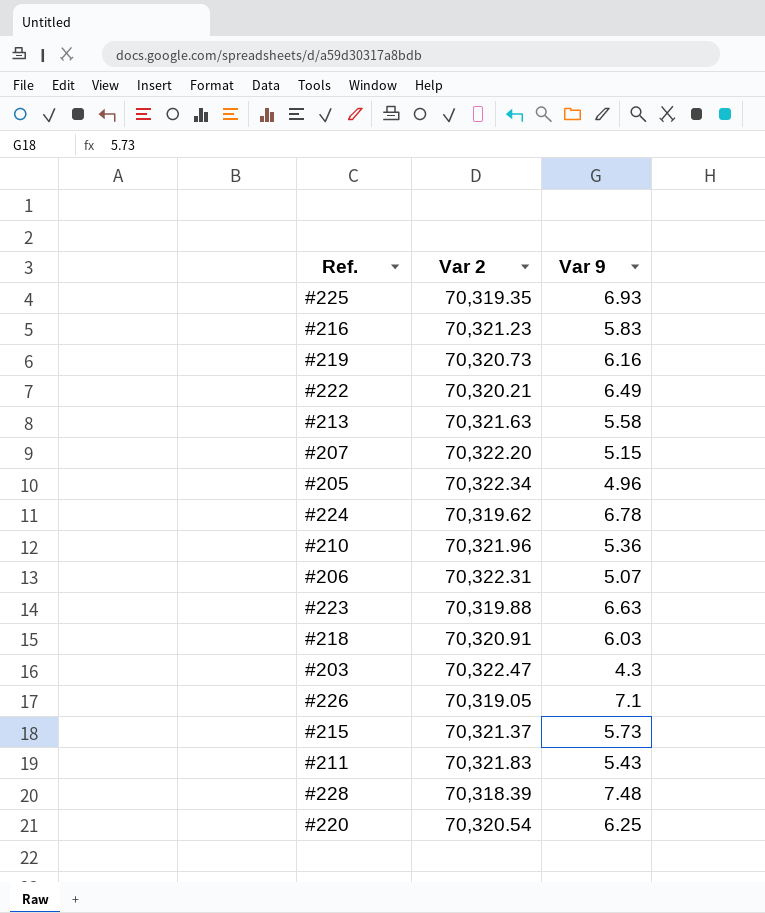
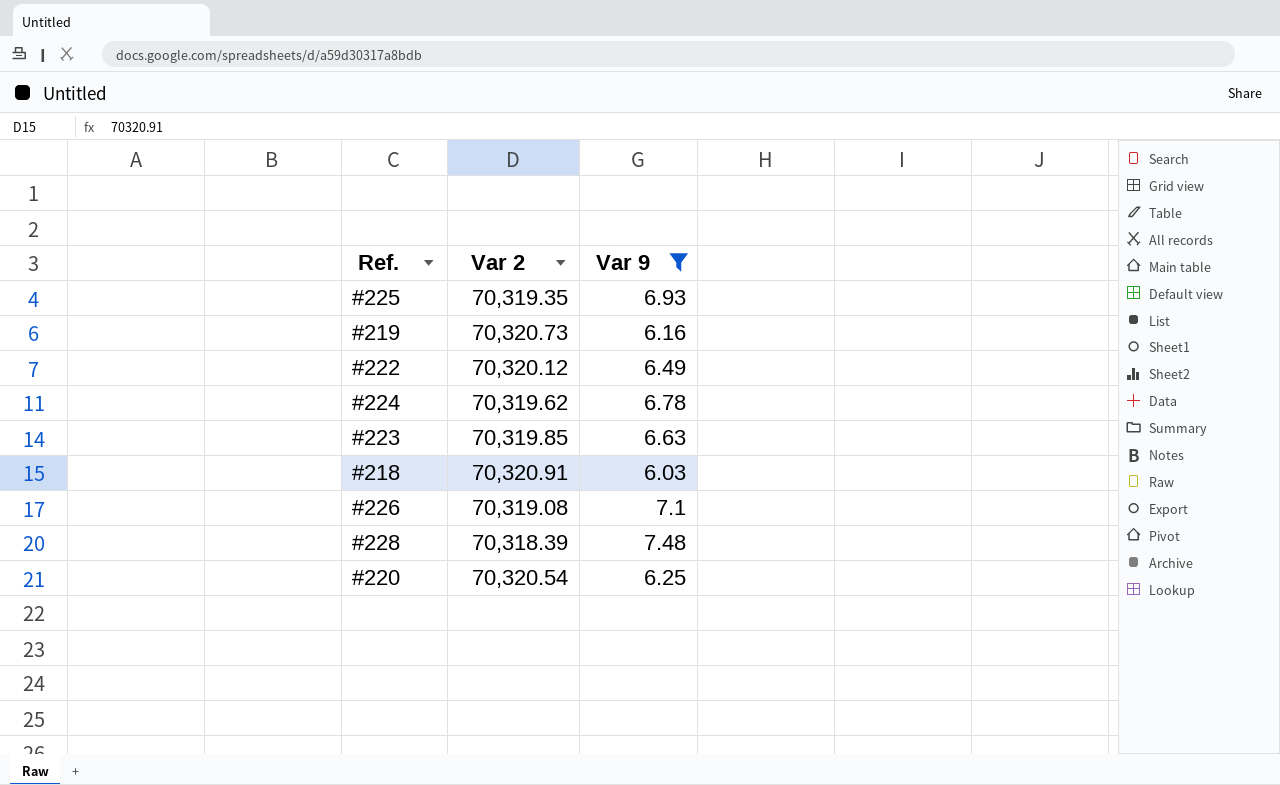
filter: none -> Var 9 >= 6.03
#222 | Var 2: 70,320.21 -> 70,320.12
#223 | Var 2: 70,319.88 -> 70,319.85
#226 | Var 2: 70,319.05 -> 70,319.08

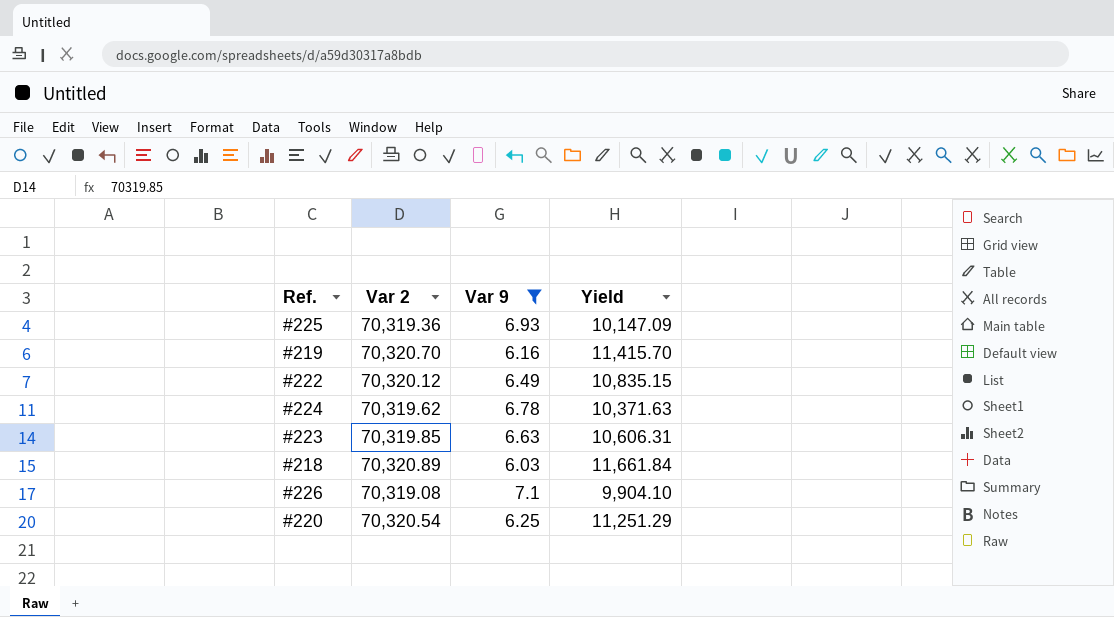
column Yield | formula: none -> [Var 2] / [Var 9]
row #228: 70,318.39 | 7.48 -> none
#225 | Var 2: 70,319.35 -> 70,319.36
#219 | Var 2: 70,320.73 -> 70,320.70
#218 | Var 2: 70,320.91 -> 70,320.89

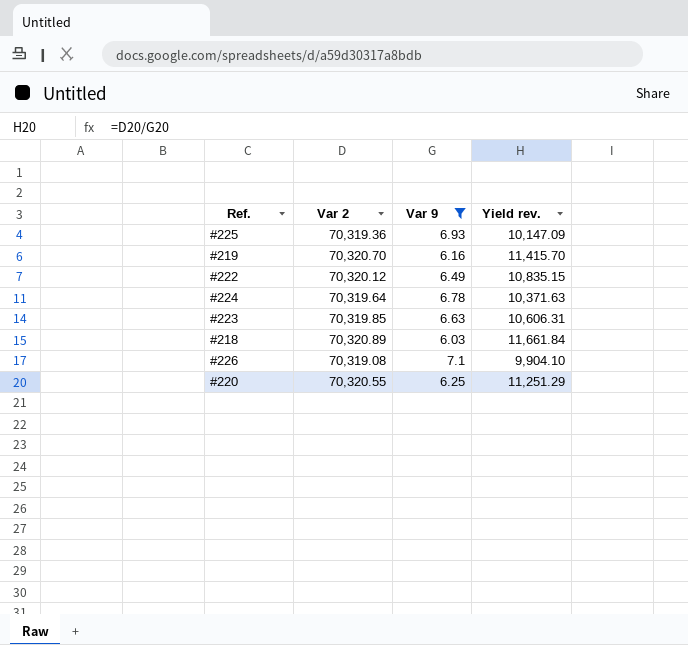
column name: Yield -> Yield rev.
#224 | Var 2: 70,319.62 -> 70,319.64
#220 | Var 2: 70,320.54 -> 70,320.55

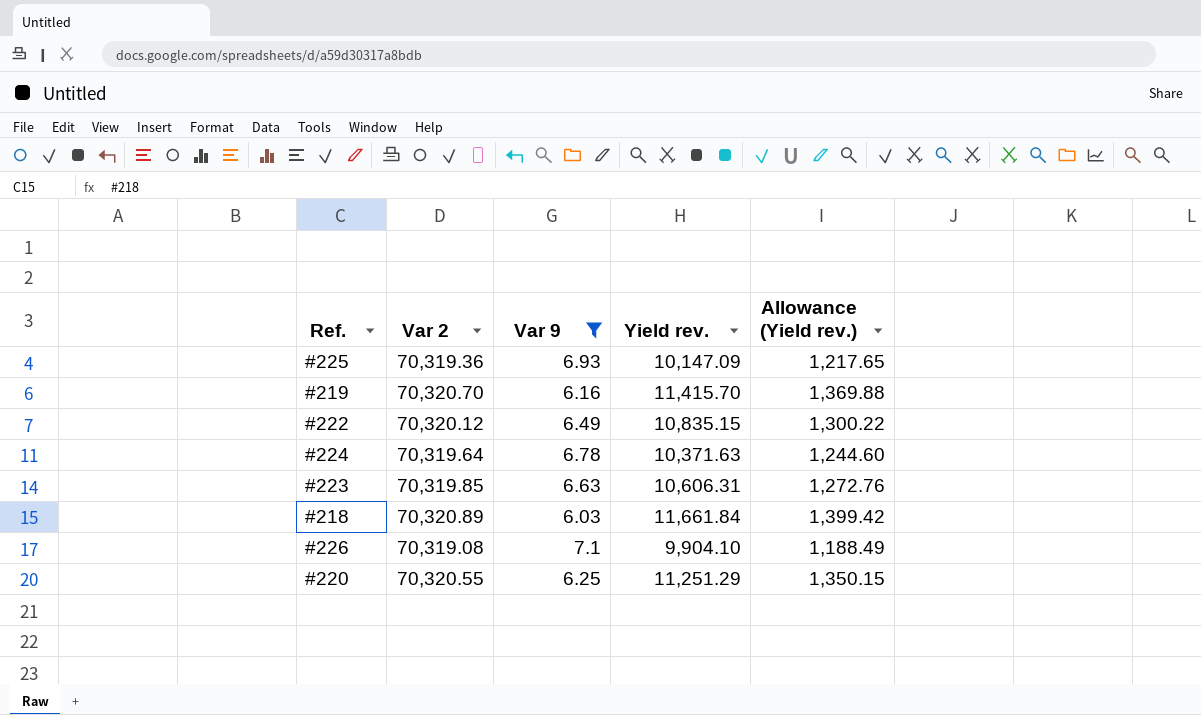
column Allowance (Yield rev.) | formula: none -> [Yield rev.] * 0.12

